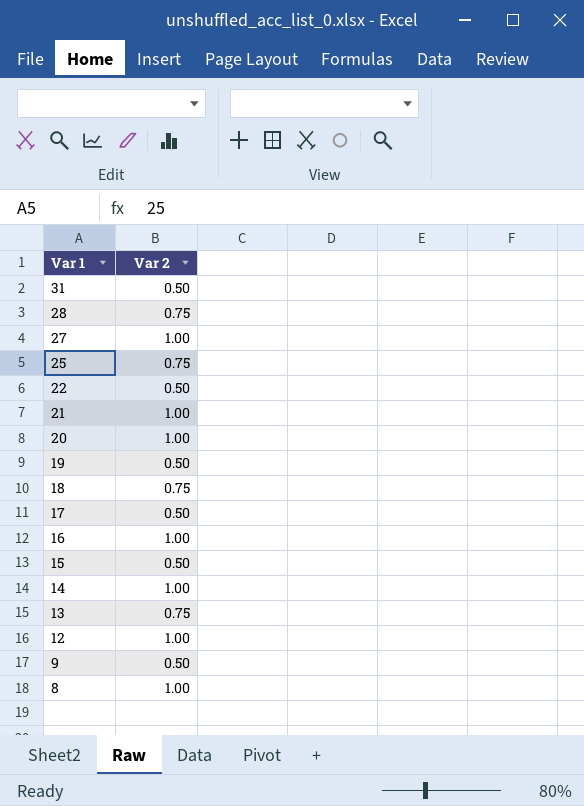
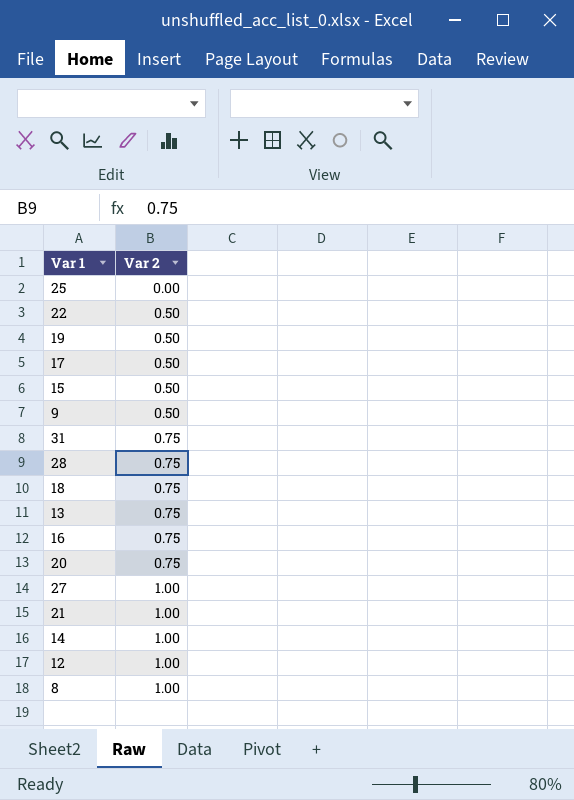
row order: Var 1 descending -> Var 2 ascending
25 | Var 2: 0.75 -> 0.00
31 | Var 2: 0.50 -> 0.75
16 | Var 2: 1.00 -> 0.75
20 | Var 2: 1.00 -> 0.75

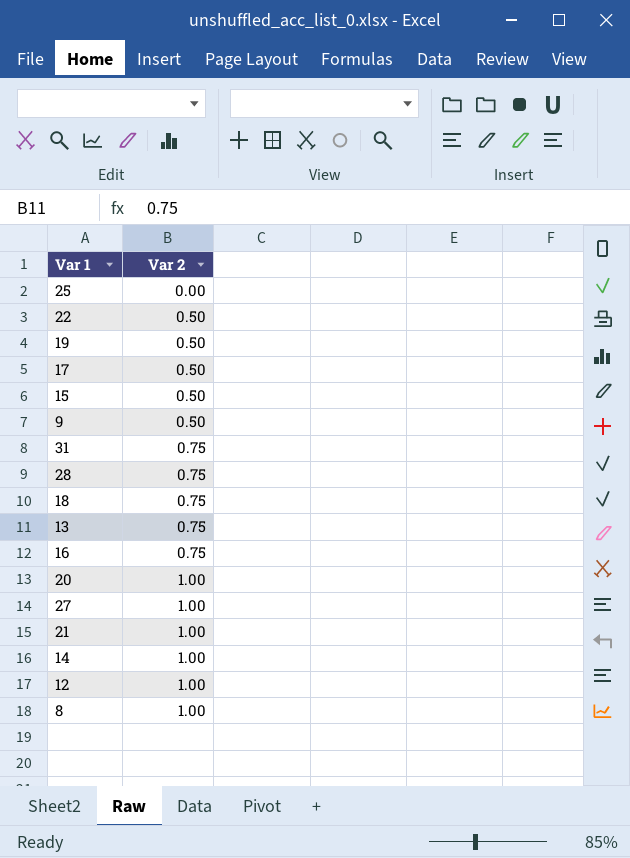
20 | Var 2: 0.75 -> 1.00

